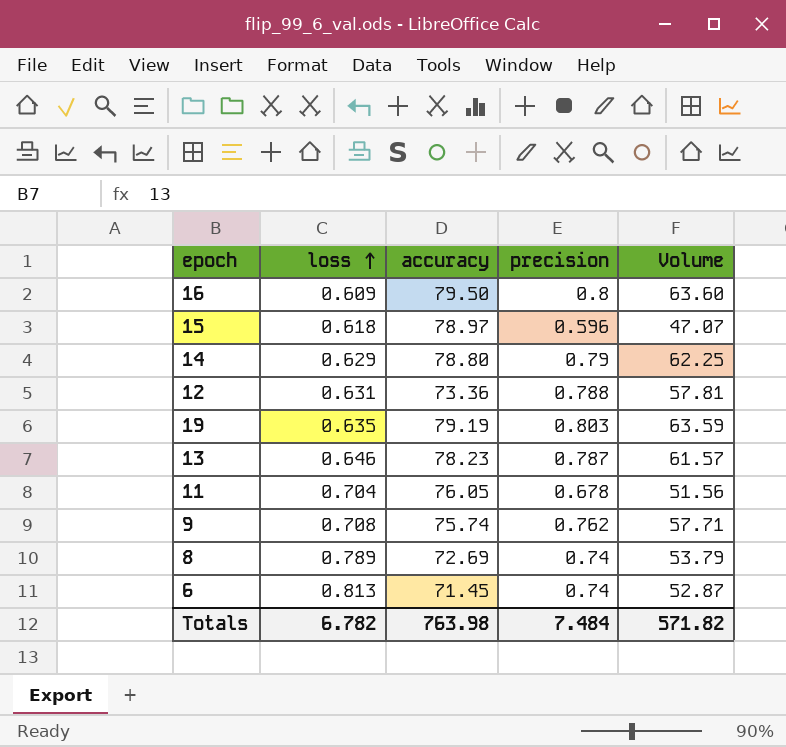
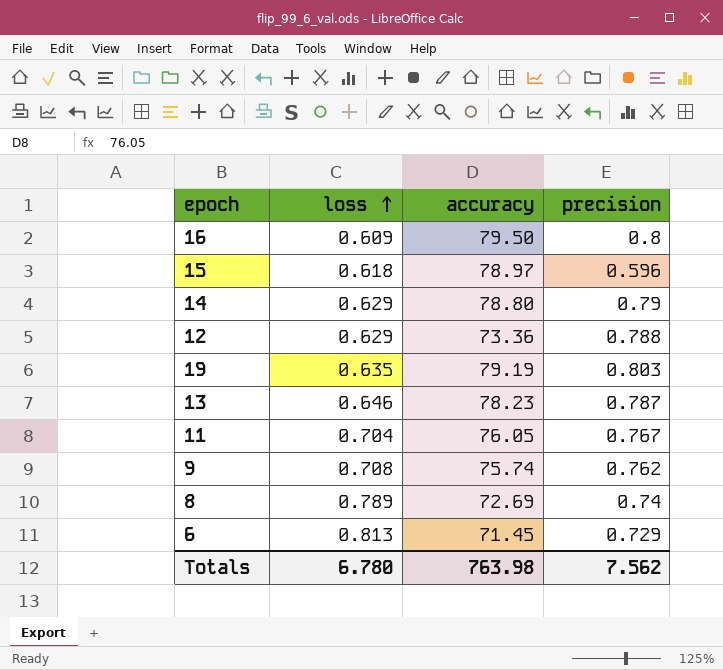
column Volume | formula: [accuracy] * [precision] -> none
12 | loss: 0.631 -> 0.629
11 | precision: 0.678 -> 0.767
6 | precision: 0.74 -> 0.729
Totals | loss: 6.782 -> 6.780
Totals | precision: 7.484 -> 7.562

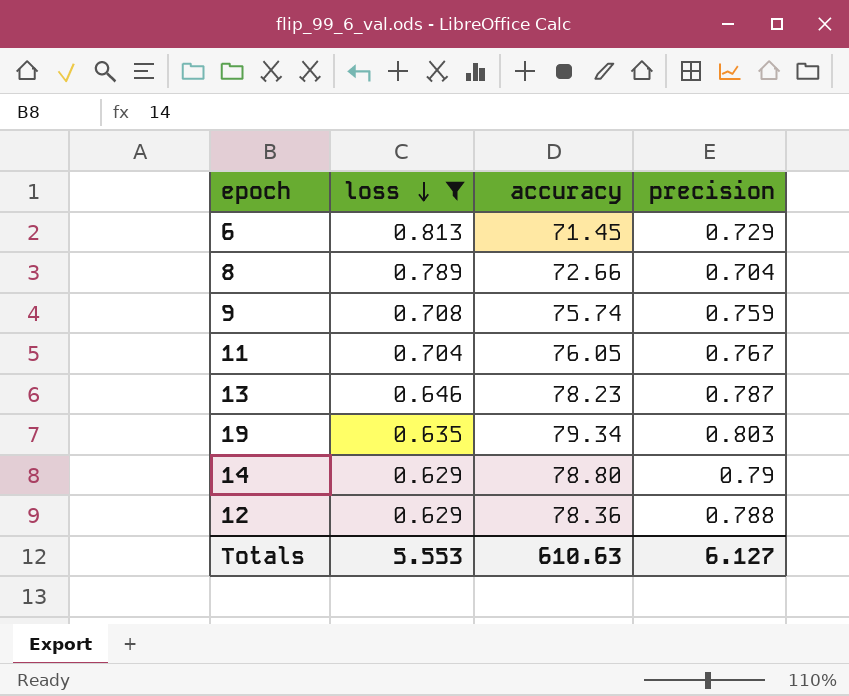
filter: none -> loss >= 0.629
row order: loss ascending -> loss descending
8 | accuracy: 72.69 -> 72.66
8 | precision: 0.74 -> 0.704
9 | precision: 0.762 -> 0.759
19 | accuracy: 79.19 -> 79.34
12 | accuracy: 73.36 -> 78.36
Totals | loss: 6.780 -> 5.553
Totals | accuracy: 763.98 -> 610.63
Totals | precision: 7.562 -> 6.127

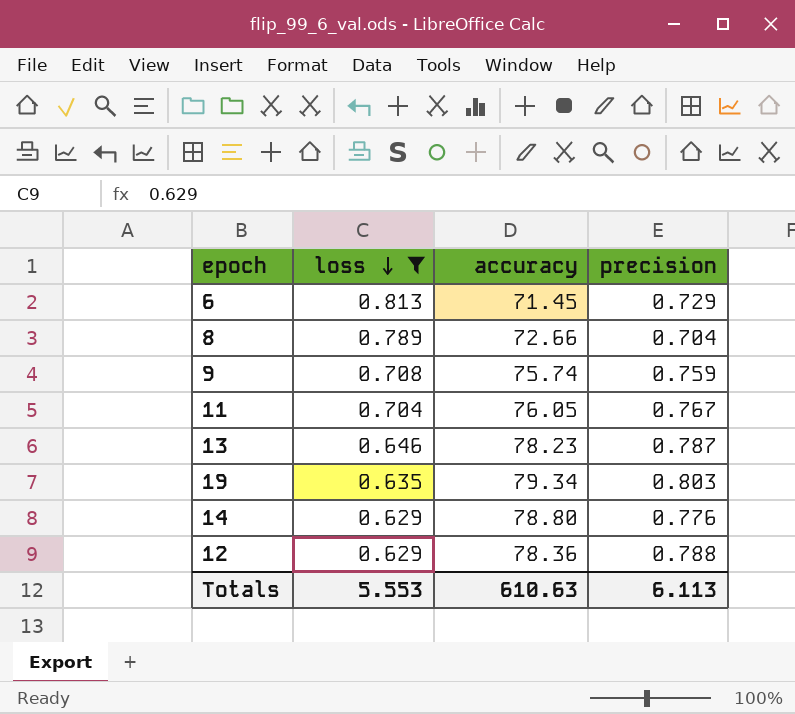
14 | precision: 0.79 -> 0.776
Totals | precision: 6.127 -> 6.113

